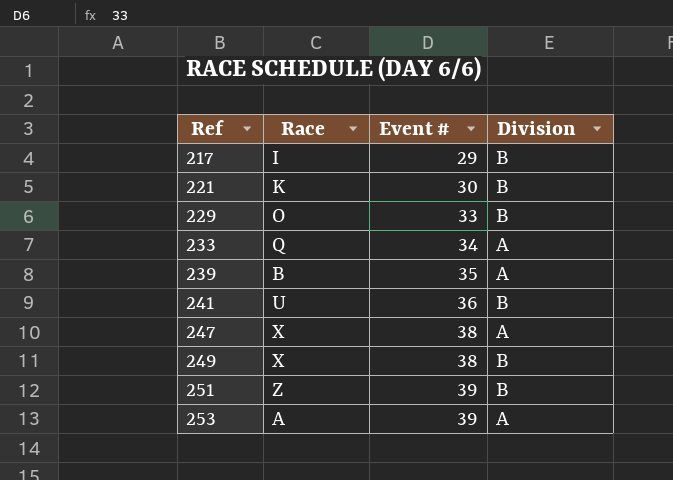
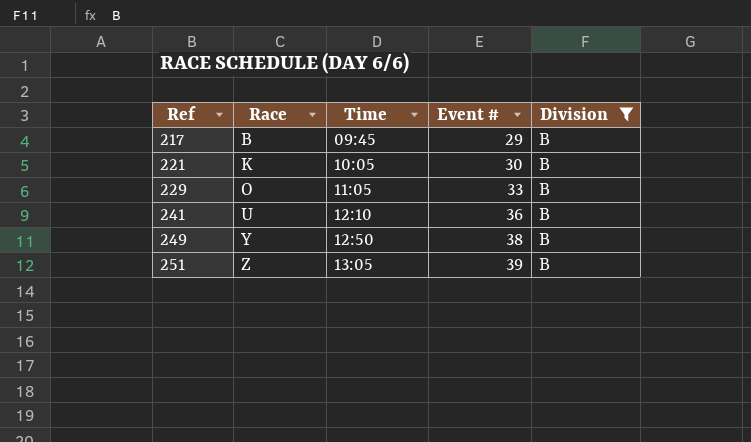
filter: none -> Division = B
column Time | position: none -> 3
217 | Race: I -> B
249 | Race: X -> Y

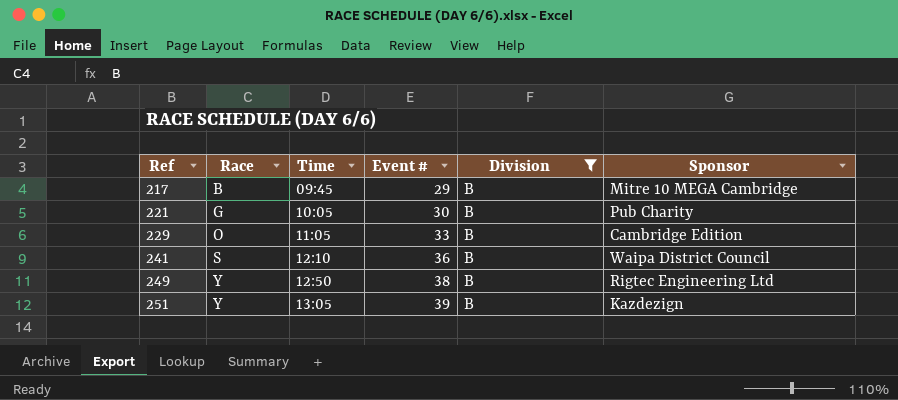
column Sponsor | position: none -> 6
221 | Race: K -> G
241 | Race: U -> S
251 | Race: Z -> Y

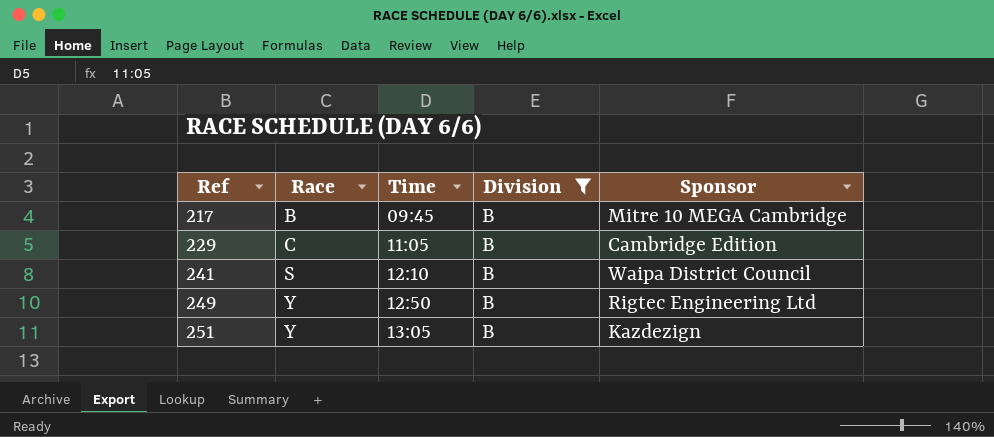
column Event # | position: 4 -> none
row 221: G | 10:05 | 30 | B | Pub Charity -> none
229 | Race: O -> C

